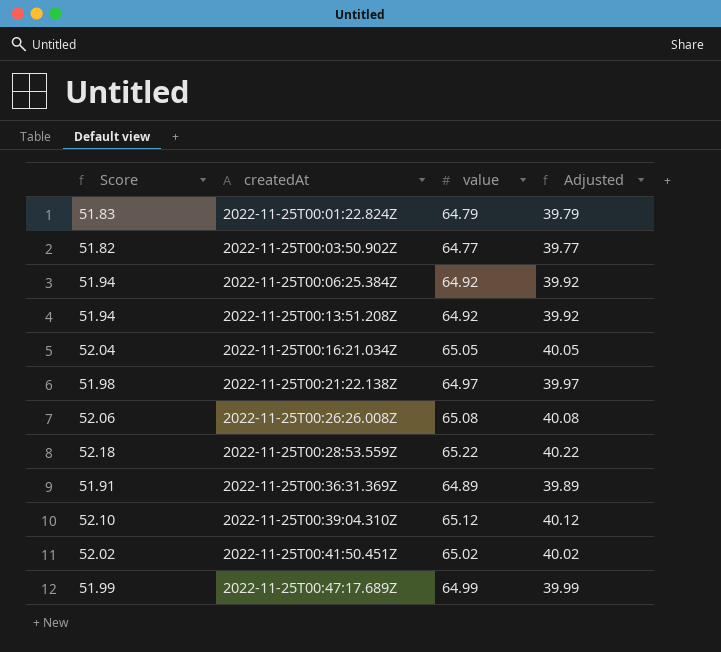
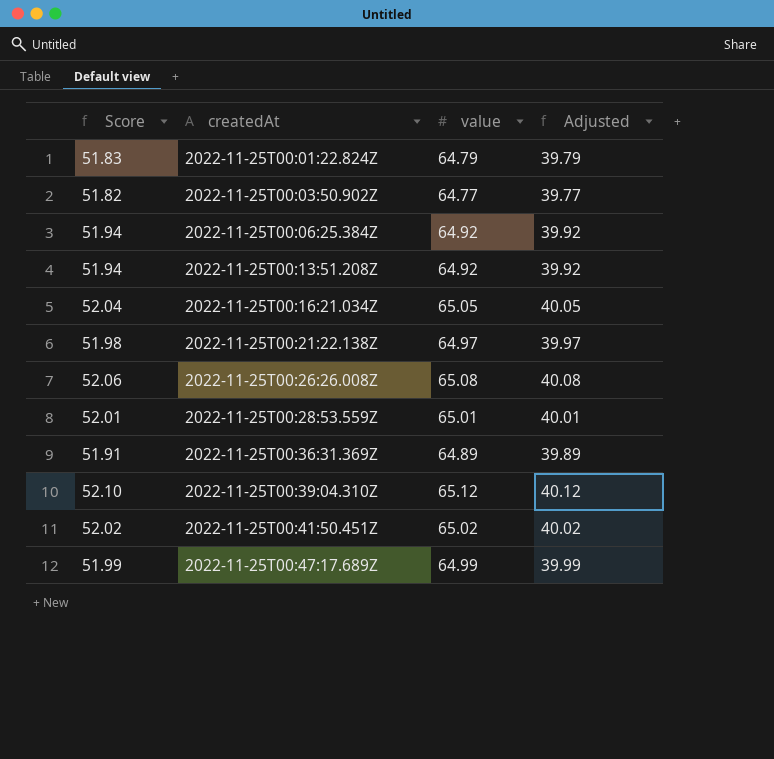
2022-11-25T00:28:53.559Z | Score: 52.18 -> 52.01
2022-11-25T00:28:53.559Z | value: 65.22 -> 65.01
2022-11-25T00:28:53.559Z | Adjusted: 40.22 -> 40.01

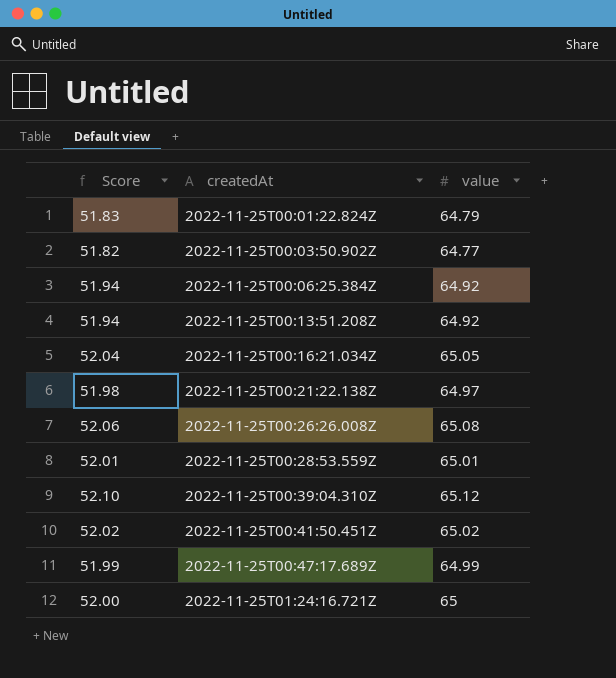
column Adjusted | formula: [value] - 25 -> none
row 2022-11-25T00:36:31.369Z: 51.91 | 64.89 | 39.89 -> none
row 2022-11-25T01:24:16.721Z: none -> 52.00 | 65

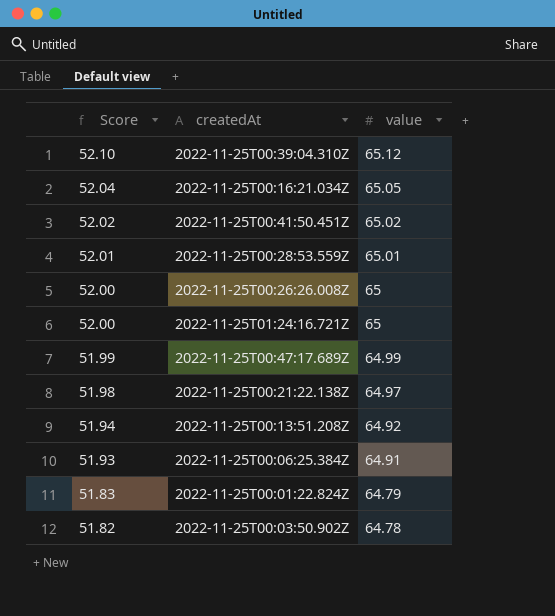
row order: createdAt ascending -> Score descending
2022-11-25T00:26:26.008Z | Score: 52.06 -> 52.00
2022-11-25T00:26:26.008Z | value: 65.08 -> 65
2022-11-25T00:06:25.384Z | Score: 51.94 -> 51.93
2022-11-25T00:06:25.384Z | value: 64.92 -> 64.91
2022-11-25T00:03:50.902Z | value: 64.77 -> 64.78

